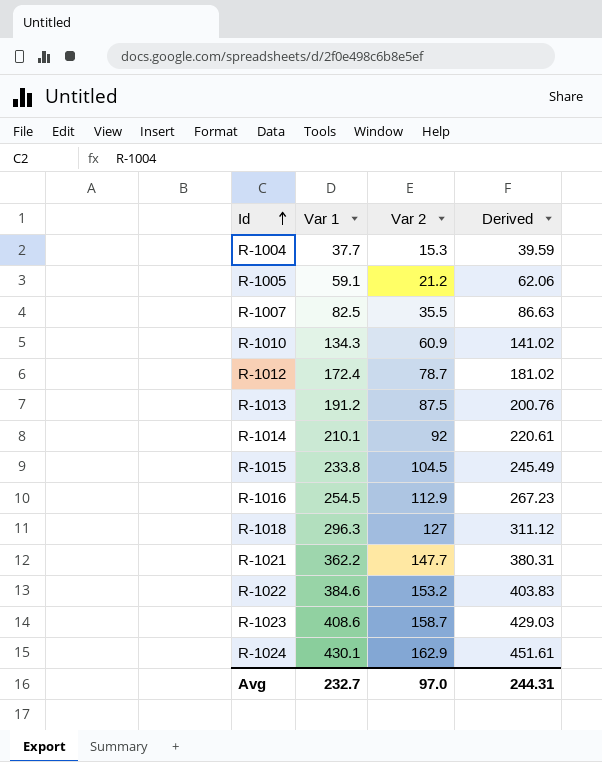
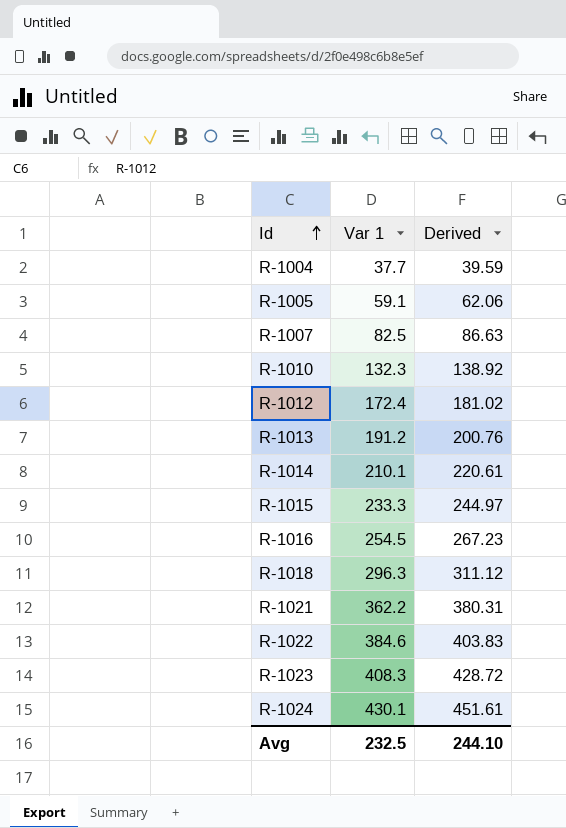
column Var 2 | position: 3 -> none
R-1010 | Var 1: 134.3 -> 132.3
R-1010 | Derived: 141.02 -> 138.92
R-1015 | Var 1: 233.8 -> 233.3
R-1015 | Derived: 245.49 -> 244.97
R-1023 | Var 1: 408.6 -> 408.3
R-1023 | Derived: 429.03 -> 428.72
Avg | Var 1: 232.7 -> 232.5
Avg | Derived: 244.31 -> 244.10

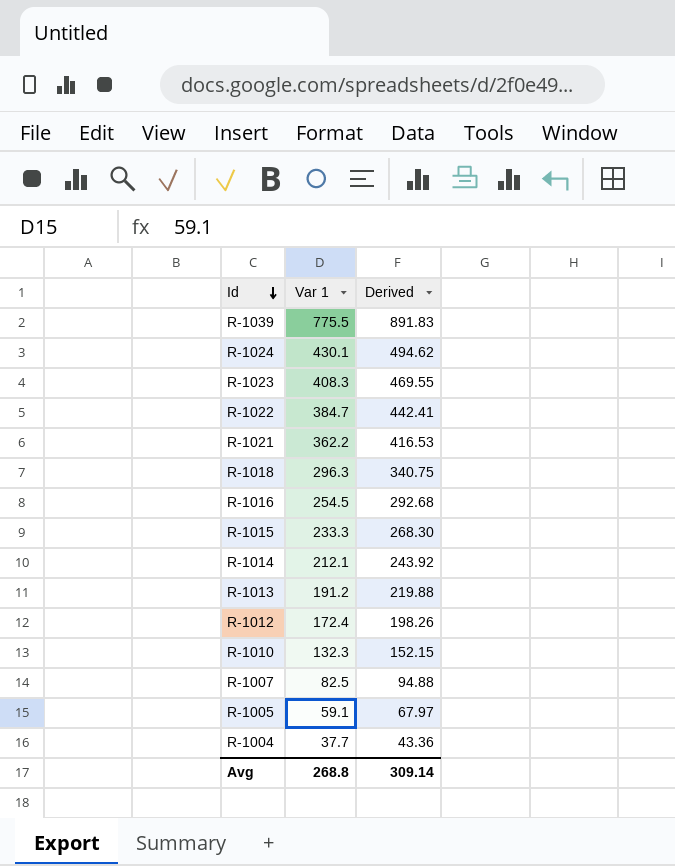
row order: Id ascending -> Id descending
column Derived | formula: [Var 1] * 1.05 -> [Var 1] * 1.15
row R-1039: none -> 775.5 | 891.83
R-1022 | Var 1: 384.6 -> 384.7
R-1014 | Var 1: 210.1 -> 212.1
Avg | Var 1: 232.5 -> 268.8
Avg | Derived: 244.10 -> 309.14

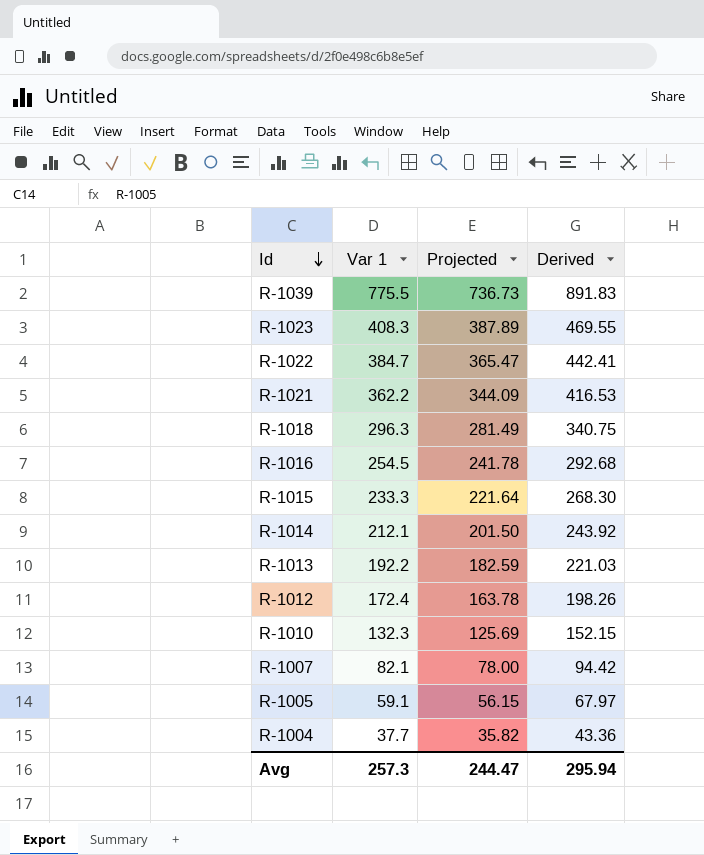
column Projected | formula: none -> [Var 1] * 0.95
row R-1024: 430.1 | 494.62 -> none
R-1013 | Var 1: 191.2 -> 192.2
R-1013 | Derived: 219.88 -> 221.03
R-1007 | Var 1: 82.5 -> 82.1
R-1007 | Derived: 94.88 -> 94.42
Avg | Var 1: 268.8 -> 257.3
Avg | Derived: 309.14 -> 295.94

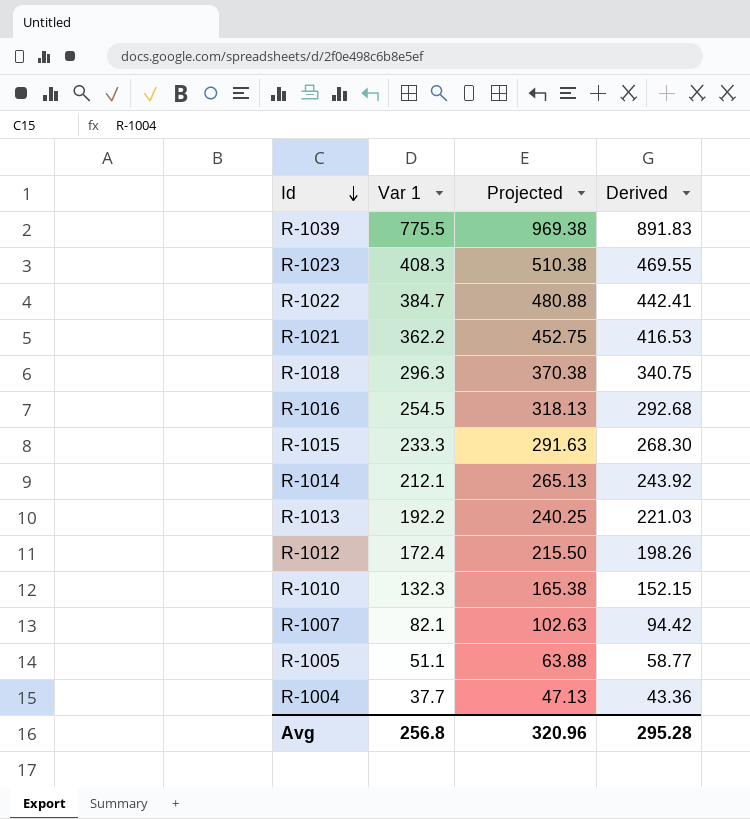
column Projected | formula: [Var 1] * 0.95 -> [Var 1] * 1.25
R-1005 | Var 1: 59.1 -> 51.1
R-1005 | Derived: 67.97 -> 58.77
Avg | Var 1: 257.3 -> 256.8
Avg | Projected: 244.47 -> 320.96
Avg | Derived: 295.94 -> 295.28

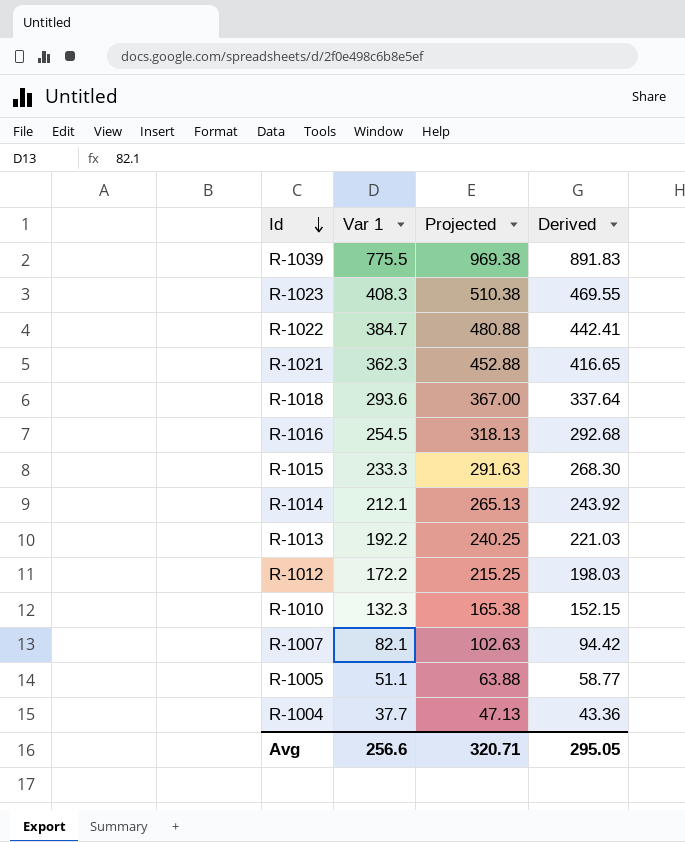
R-1021 | Var 1: 362.2 -> 362.3
R-1021 | Projected: 452.75 -> 452.88
R-1021 | Derived: 416.53 -> 416.65
R-1018 | Var 1: 296.3 -> 293.6
R-1018 | Projected: 370.38 -> 367.00
R-1018 | Derived: 340.75 -> 337.64
R-1012 | Var 1: 172.4 -> 172.2
R-1012 | Projected: 215.50 -> 215.25
R-1012 | Derived: 198.26 -> 198.03
Avg | Var 1: 256.8 -> 256.6
Avg | Projected: 320.96 -> 320.71
Avg | Derived: 295.28 -> 295.05

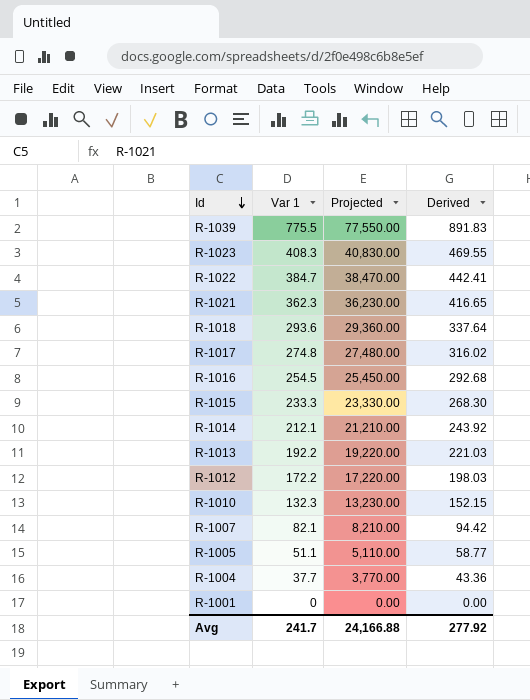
column Projected | formula: [Var 1] * 1.25 -> [Var 1] * 100
row R-1017: none -> 274.8 | 27,480.00 | 316.02
row R-1001: none -> 0 | 0.00 | 0.00
Avg | Var 1: 256.6 -> 241.7
Avg | Projected: 320.71 -> 24,166.88
Avg | Derived: 295.05 -> 277.92

